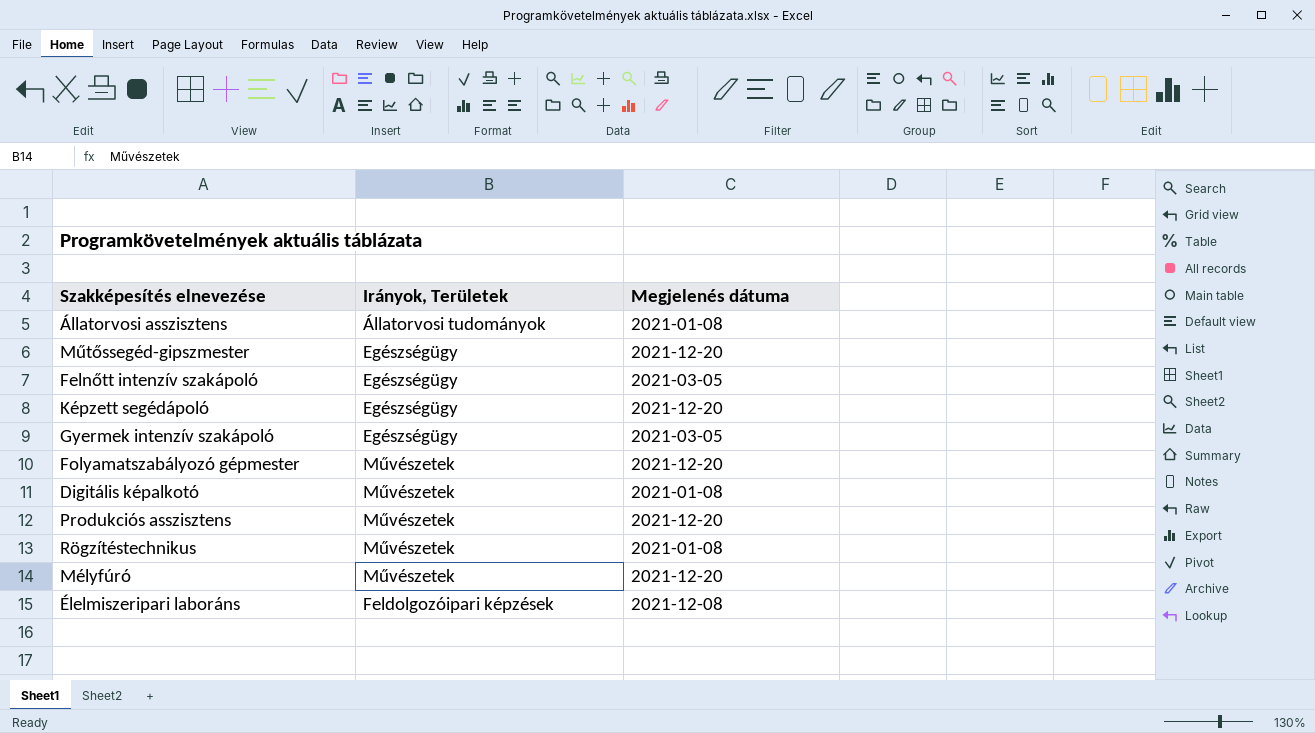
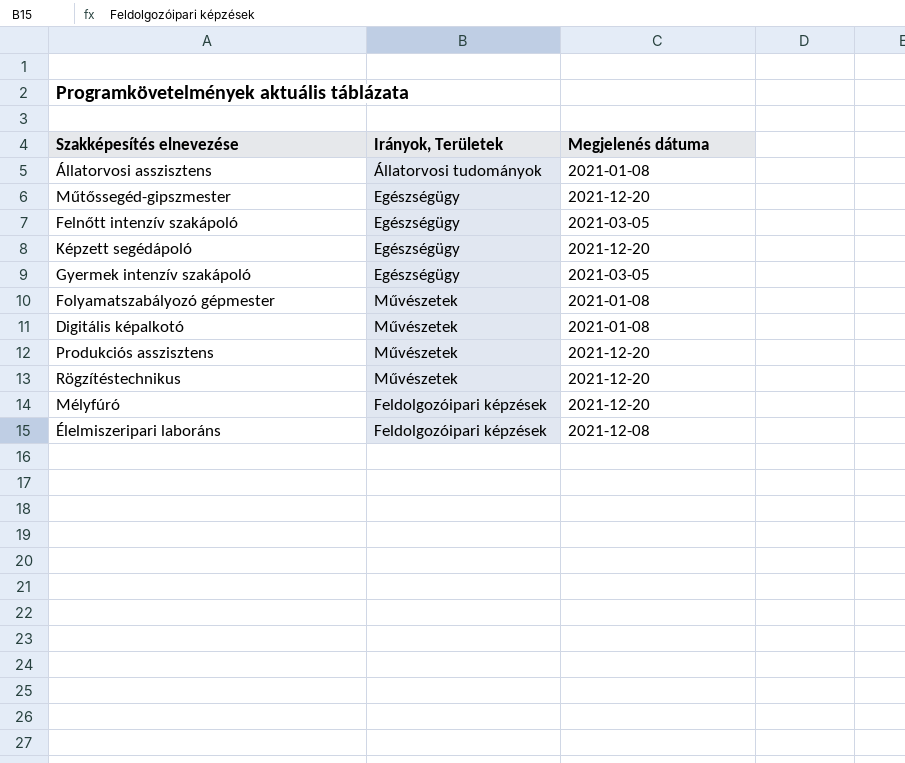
Folyamatszabályozó gépmester | Megjelenés dátuma: 2021-12-20 -> 2021-01-08
Rögzítéstechnikus | Megjelenés dátuma: 2021-01-08 -> 2021-12-20
Mélyfúró | Irányok, Területek: Művészetek -> Feldolgozóipari képzések

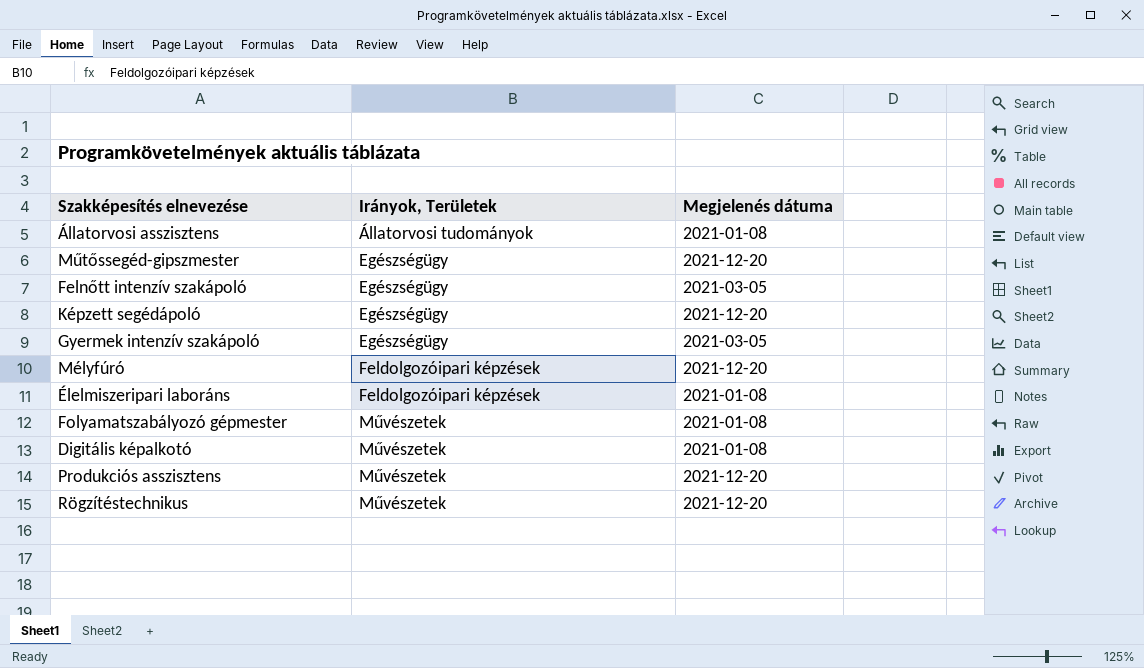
row order: none -> Irányok, Területek ascending
Élelmiszeripari laboráns | Megjelenés dátuma: 2021-12-08 -> 2021-01-08

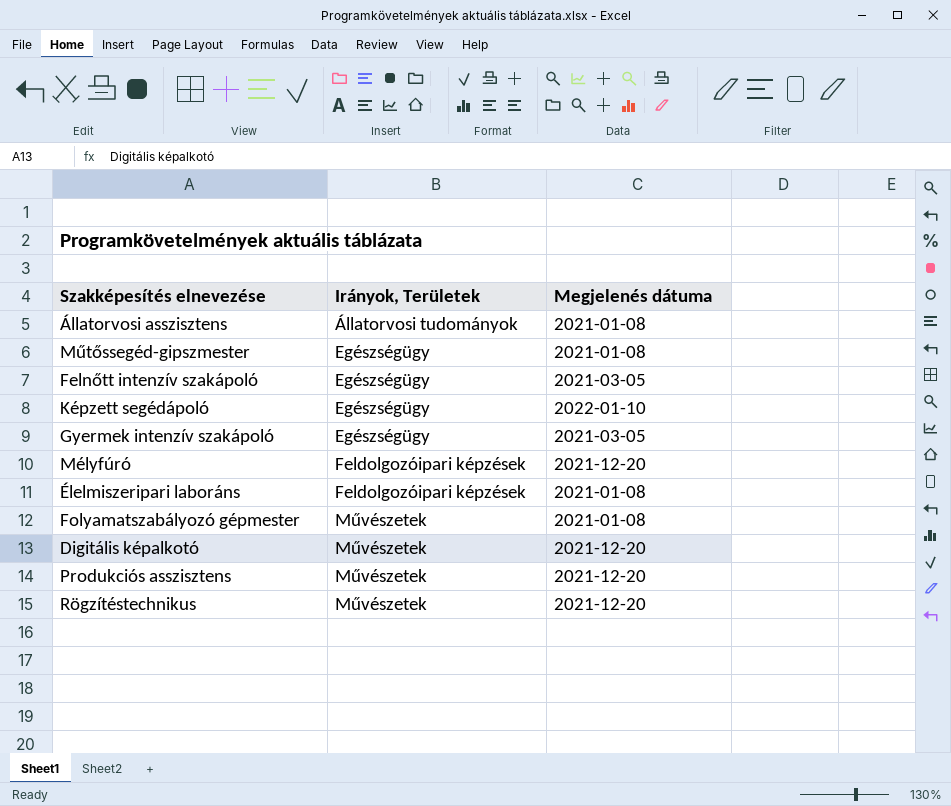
Műtőssegéd-gipszmester | Megjelenés dátuma: 2021-12-20 -> 2021-01-08
Képzett segédápoló | Megjelenés dátuma: 2021-12-20 -> 2022-01-10
Digitális képalkotó | Megjelenés dátuma: 2021-01-08 -> 2021-12-20

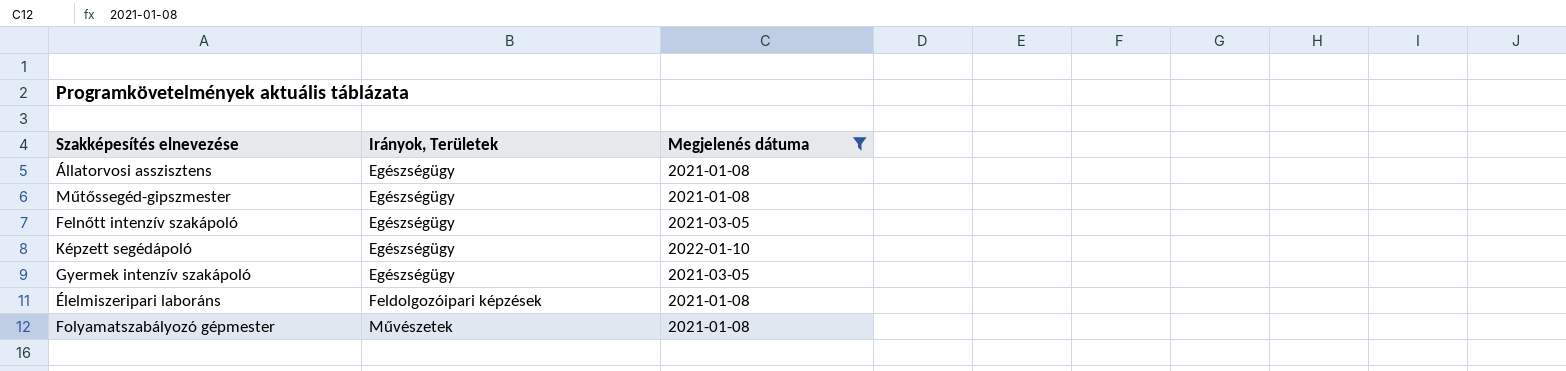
filter: none -> Megjelenés dátuma != 2021-12-20
Állatorvosi asszisztens | Irányok, Területek: Állatorvosi tudományok -> Egészségügy

